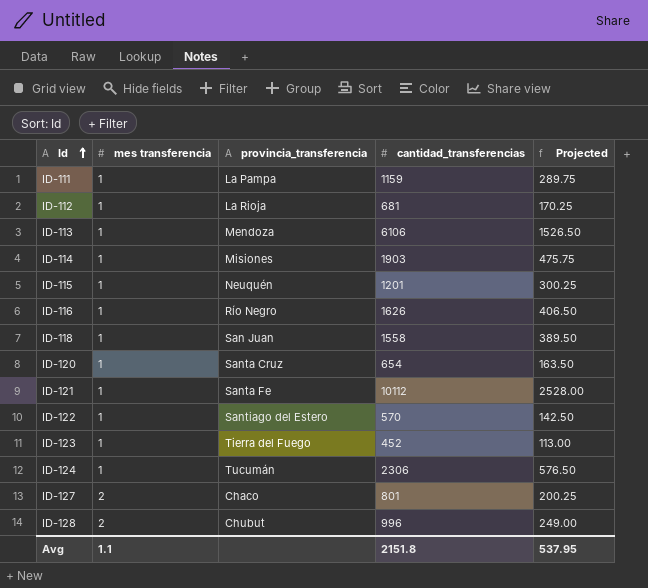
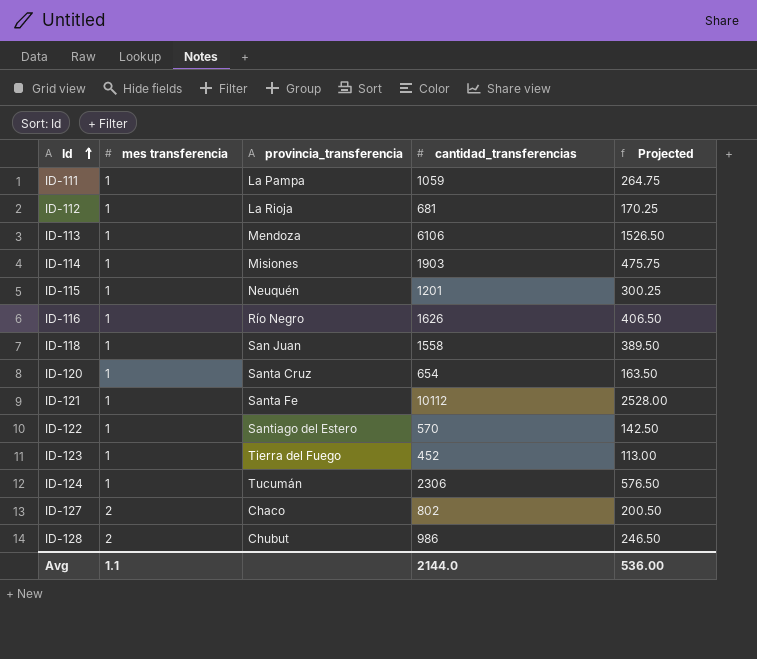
ID-111 | cantidad_transferencias: 1159 -> 1059
ID-111 | Projected: 289.75 -> 264.75
ID-127 | cantidad_transferencias: 801 -> 802
ID-127 | Projected: 200.25 -> 200.50
ID-128 | cantidad_transferencias: 996 -> 986
ID-128 | Projected: 249.00 -> 246.50
Avg | cantidad_transferencias: 2151.8 -> 2144.0
Avg | Projected: 537.95 -> 536.00

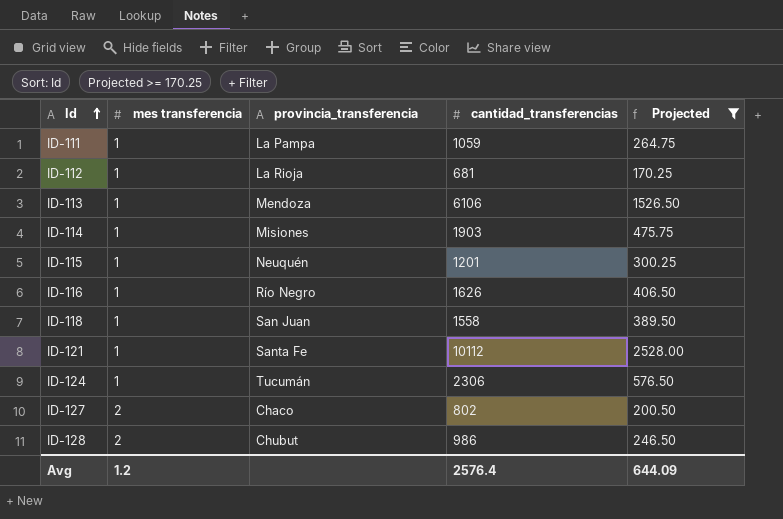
filter: none -> Projected >= 170.25
Avg | mes transferencia: 1.1 -> 1.2
Avg | cantidad_transferencias: 2144.0 -> 2576.4
Avg | Projected: 536.00 -> 644.09

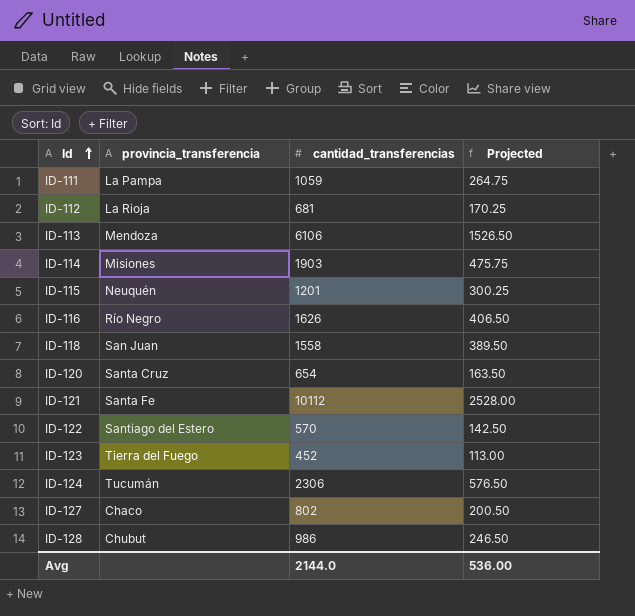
filter: Projected >= 170.25 -> none
column mes transferencia | position: 2 -> none
Avg | cantidad_transferencias: 2576.4 -> 2144.0
Avg | Projected: 644.09 -> 536.00

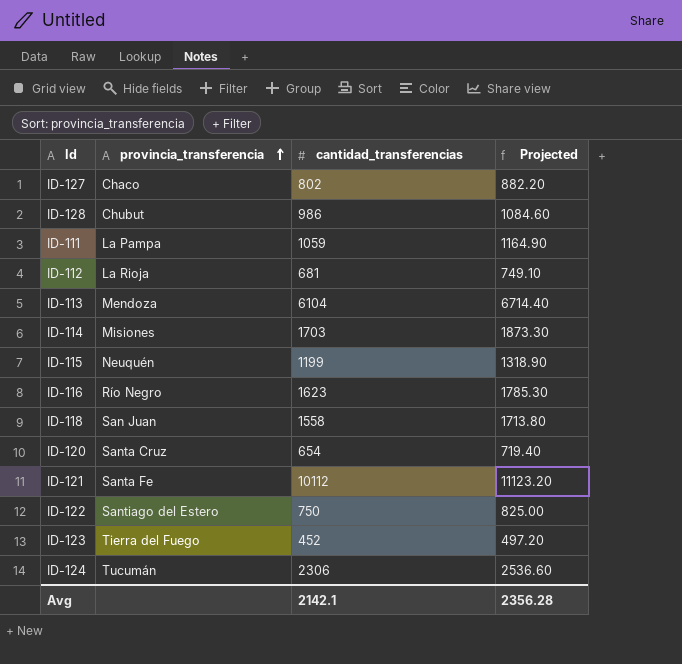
row order: Id ascending -> provincia_transferencia ascending
column Projected | formula: [cantidad_transferencias] * 0.25 -> [cantidad_transferencias] * 1.1
ID-113 | cantidad_transferencias: 6106 -> 6104
ID-114 | cantidad_transferencias: 1903 -> 1703
ID-115 | cantidad_transferencias: 1201 -> 1199
ID-116 | cantidad_transferencias: 1626 -> 1623
ID-122 | cantidad_transferencias: 570 -> 750
Avg | cantidad_transferencias: 2144.0 -> 2142.1
Avg | Projected: 536.00 -> 2356.28

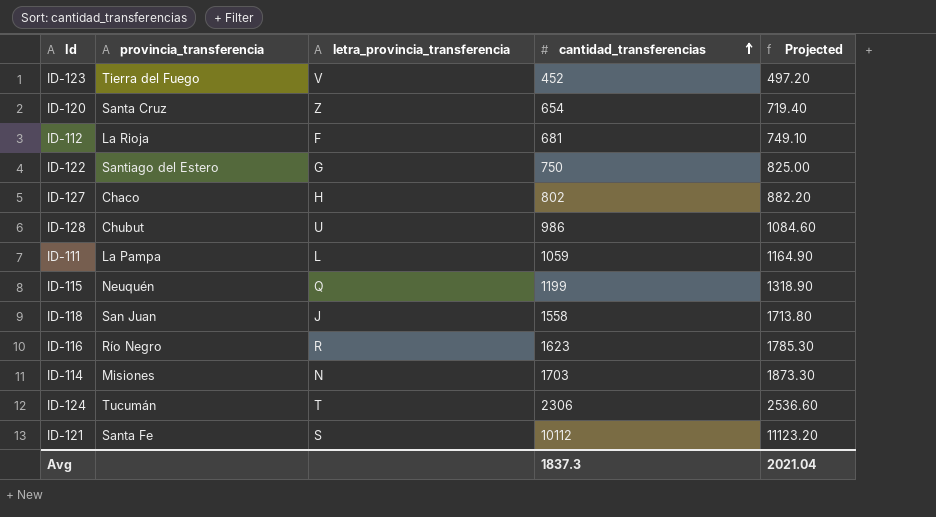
row order: provincia_transferencia ascending -> cantidad_transferencias ascending
column letra_provincia_transferencia | position: none -> 3
row ID-113: Mendoza | 6104 | 6714.40 -> none
Avg | cantidad_transferencias: 2142.1 -> 1837.3
Avg | Projected: 2356.28 -> 2021.04

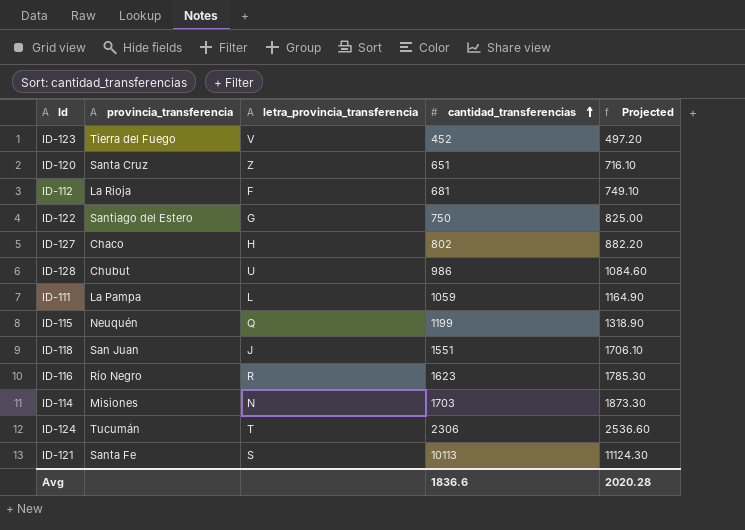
ID-120 | cantidad_transferencias: 654 -> 651
ID-120 | Projected: 719.40 -> 716.10
ID-118 | cantidad_transferencias: 1558 -> 1551
ID-118 | Projected: 1713.80 -> 1706.10
ID-121 | cantidad_transferencias: 10112 -> 10113
ID-121 | Projected: 11123.20 -> 11124.30
Avg | cantidad_transferencias: 1837.3 -> 1836.6
Avg | Projected: 2021.04 -> 2020.28

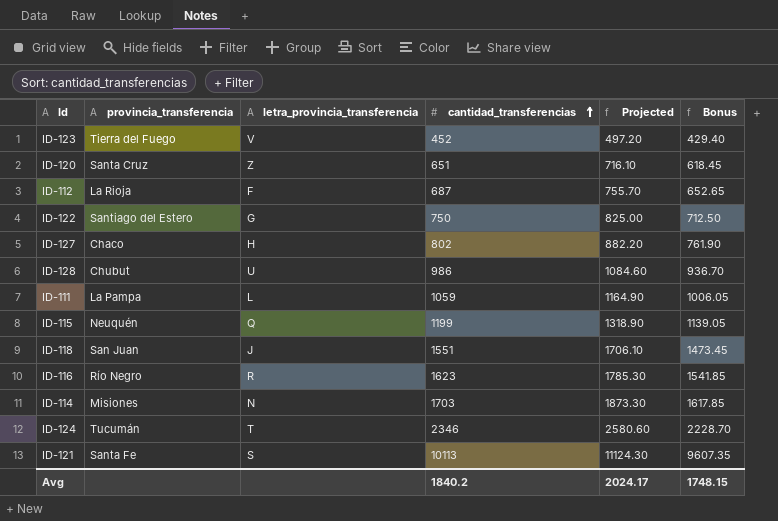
column Bonus | formula: none -> [cantidad_transferencias] * 0.95
ID-112 | cantidad_transferencias: 681 -> 687
ID-112 | Projected: 749.10 -> 755.70
ID-124 | cantidad_transferencias: 2306 -> 2346
ID-124 | Projected: 2536.60 -> 2580.60
Avg | cantidad_transferencias: 1836.6 -> 1840.2
Avg | Projected: 2020.28 -> 2024.17

